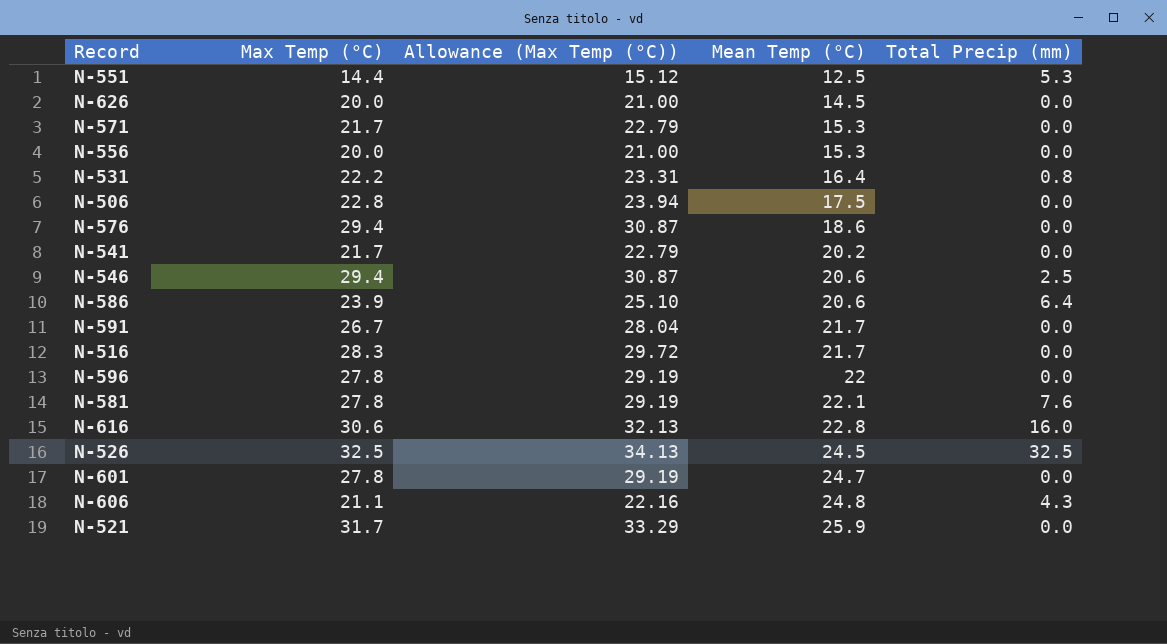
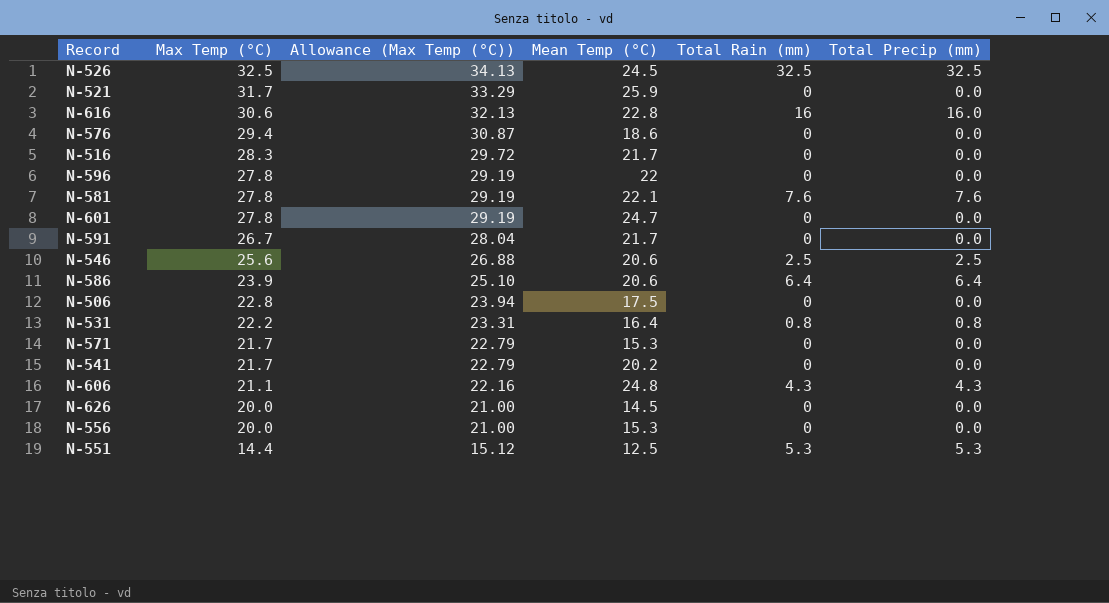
row order: Mean Temp (°C) ascending -> Max Temp (°C) descending
column Total Rain (mm) | position: none -> 5
N-546 | Max Temp (°C): 29.4 -> 25.6
N-546 | Allowance (Max Temp (°C)): 30.87 -> 26.88

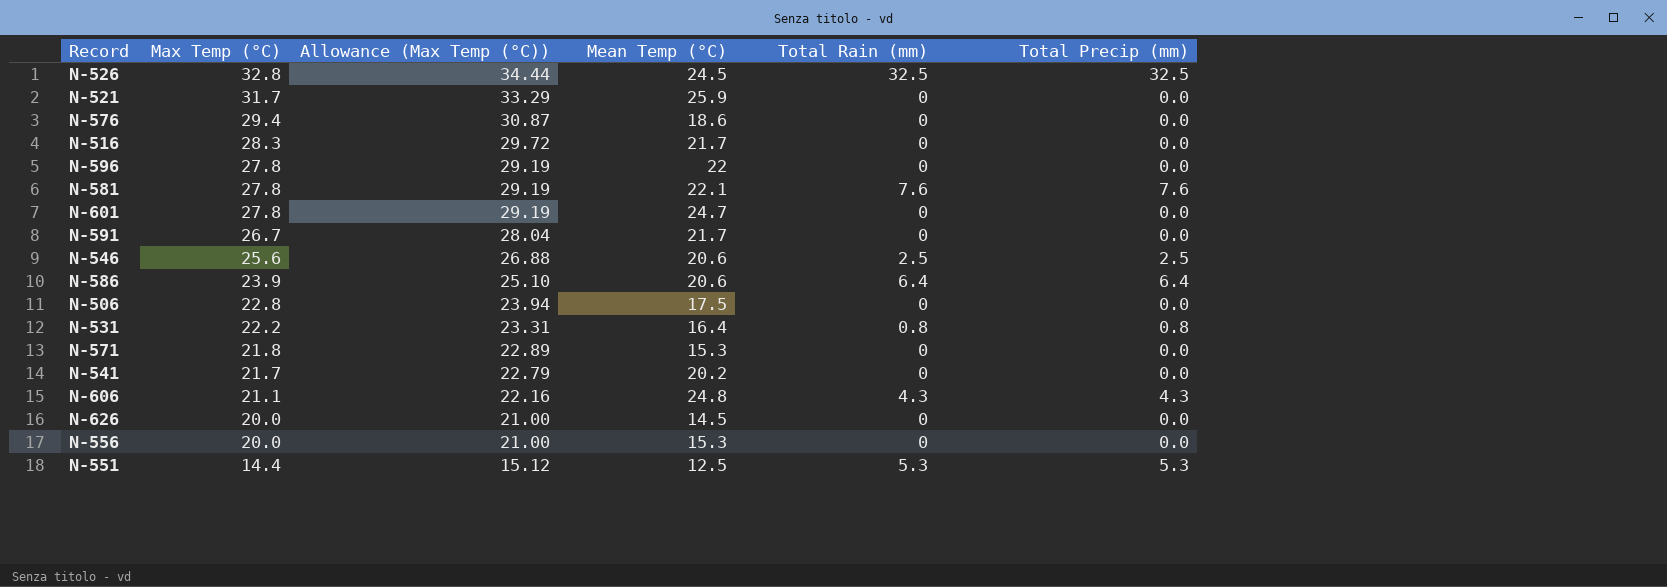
row N-616: 30.6 | 32.13 | 22.8 | 16 | 16.0 -> none
N-526 | Max Temp (°C): 32.5 -> 32.8
N-526 | Allowance (Max Temp (°C)): 34.13 -> 34.44
N-571 | Max Temp (°C): 21.7 -> 21.8
N-571 | Allowance (Max Temp (°C)): 22.79 -> 22.89

